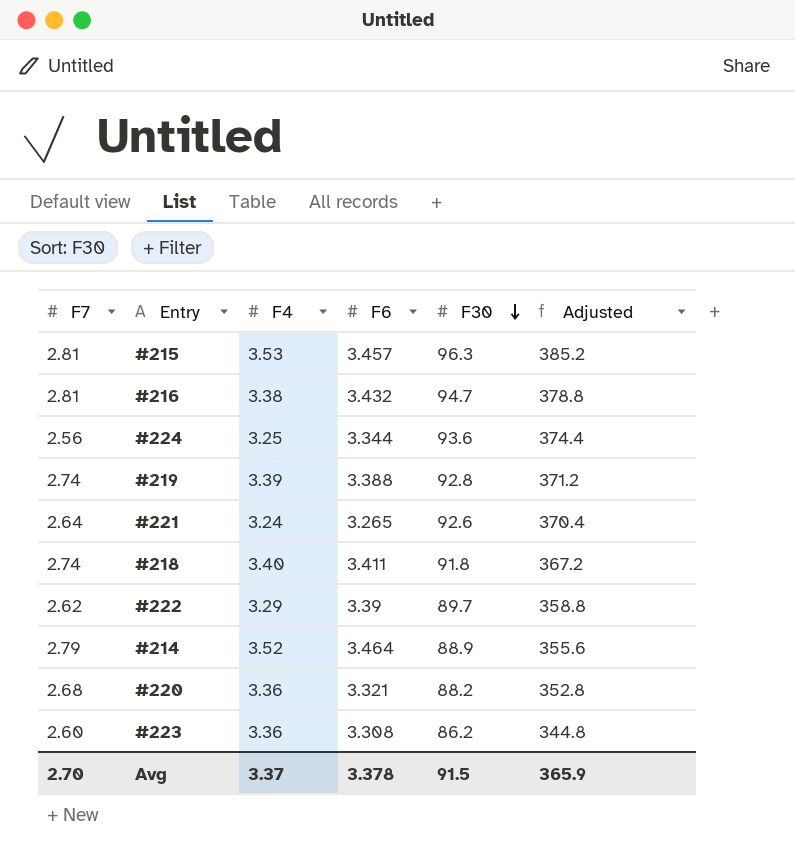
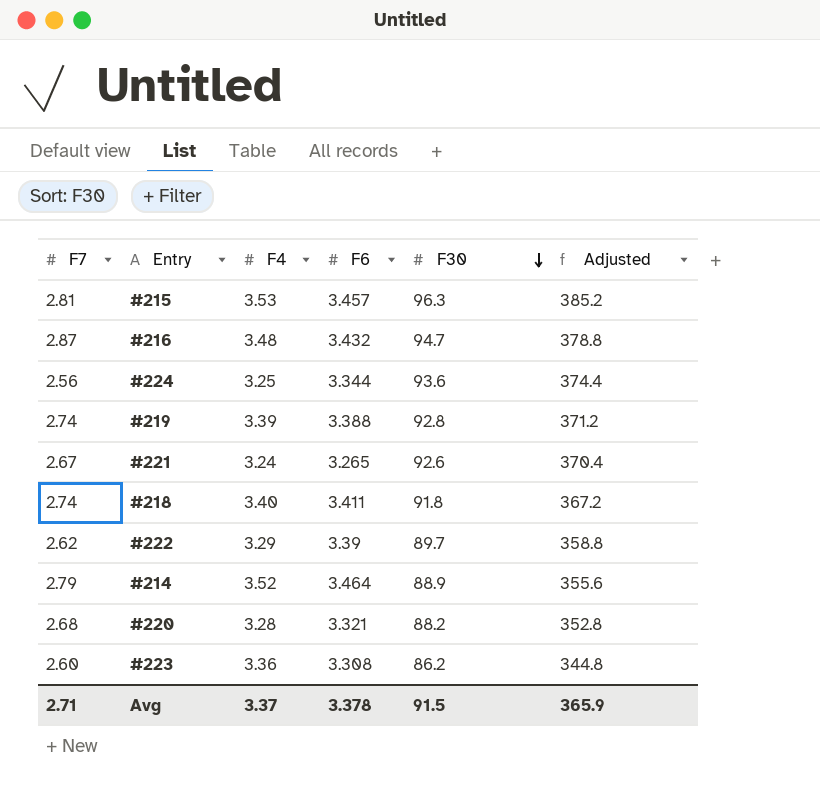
#216 | F7: 2.81 -> 2.87
#216 | F4: 3.38 -> 3.48
#221 | F7: 2.64 -> 2.67
#220 | F4: 3.36 -> 3.28
Avg | F7: 2.70 -> 2.71

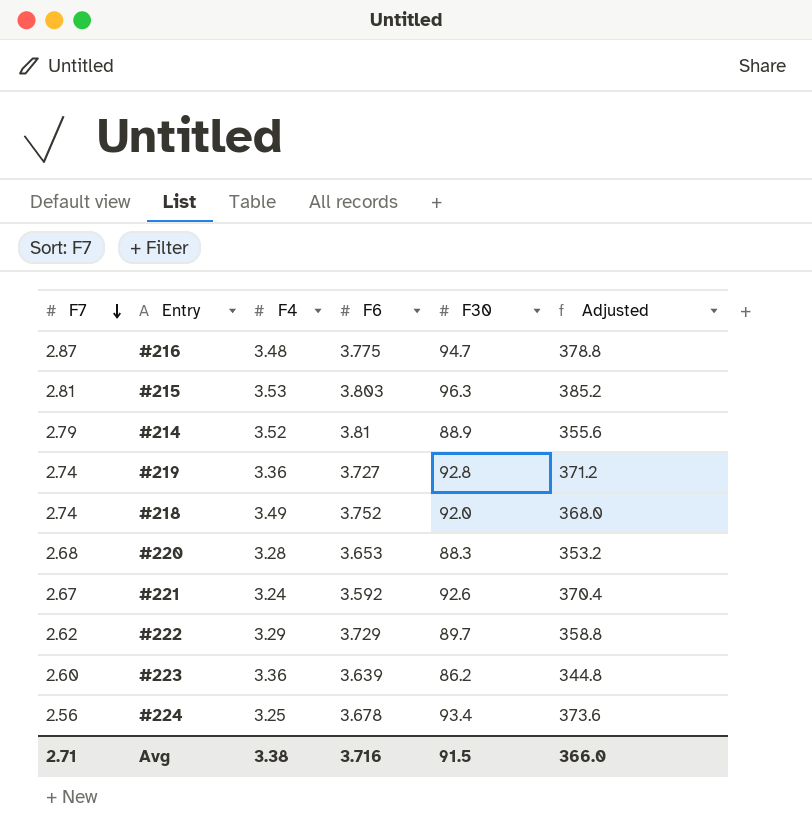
row order: F30 descending -> F7 descending
#216 | F6: 3.432 -> 3.775
#215 | F6: 3.457 -> 3.803
#214 | F6: 3.464 -> 3.81
#219 | F4: 3.39 -> 3.36
#219 | F6: 3.388 -> 3.727
#218 | F4: 3.40 -> 3.49
#218 | F6: 3.411 -> 3.752
#218 | F30: 91.8 -> 92.0
#218 | Adjusted: 367.2 -> 368.0
#220 | F6: 3.321 -> 3.653
#220 | F30: 88.2 -> 88.3
#220 | Adjusted: 352.8 -> 353.2
#221 | F6: 3.265 -> 3.592
#222 | F6: 3.39 -> 3.729
#223 | F6: 3.308 -> 3.639
#224 | F6: 3.344 -> 3.678
#224 | F30: 93.6 -> 93.4
#224 | Adjusted: 374.4 -> 373.6
Avg | F4: 3.37 -> 3.38
Avg | F6: 3.378 -> 3.716
Avg | Adjusted: 365.9 -> 366.0

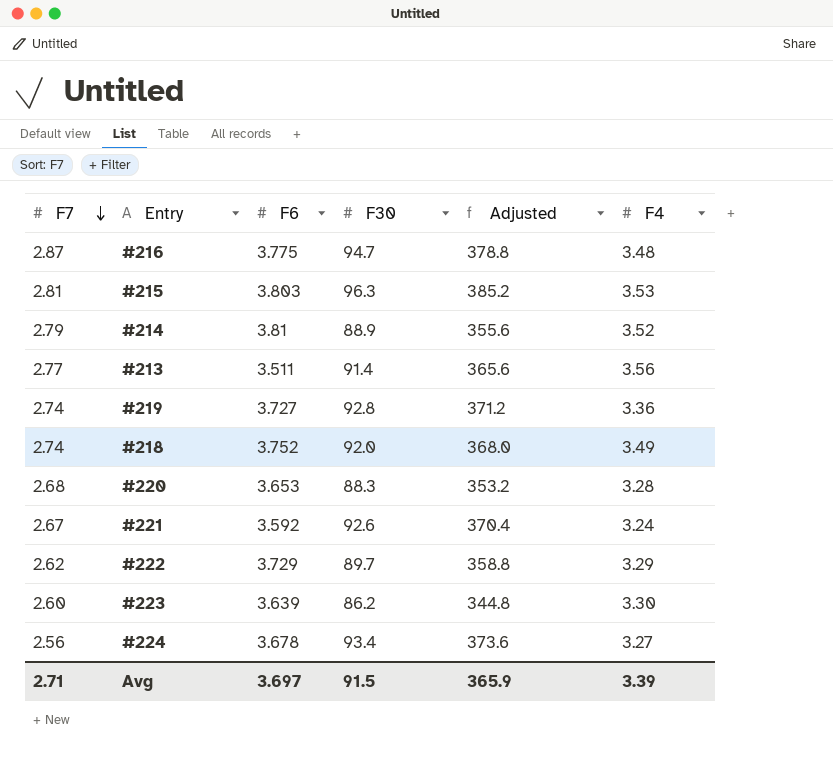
column F4 | position: 3 -> 6
row #213: none -> 2.77 | 3.511 | 91.4 | 365.6 | 3.56
#223 | F4: 3.36 -> 3.30
#224 | F4: 3.25 -> 3.27
Avg | F6: 3.716 -> 3.697
Avg | Adjusted: 366.0 -> 365.9
Avg | F4: 3.38 -> 3.39

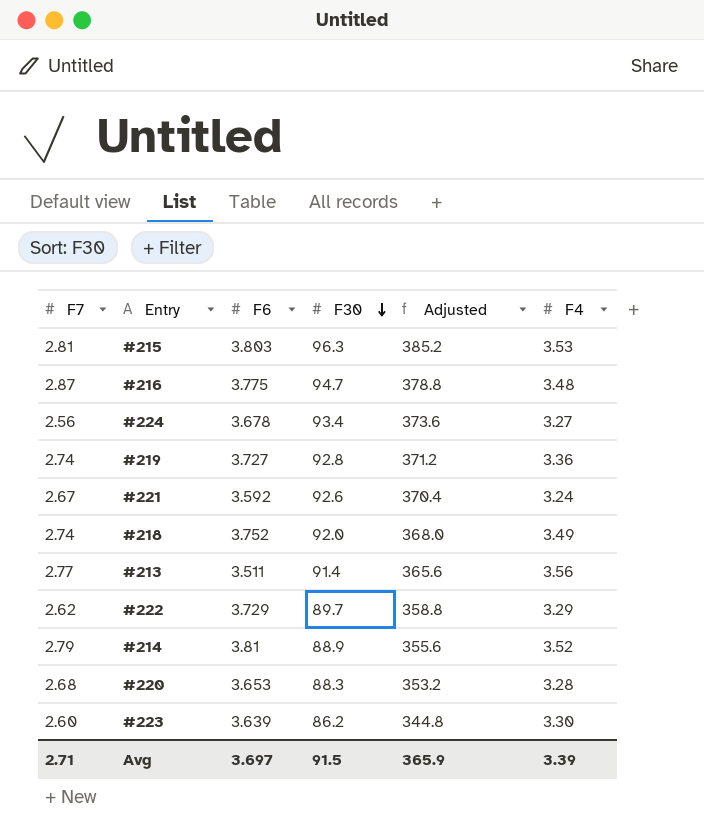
row order: F7 descending -> F30 descending

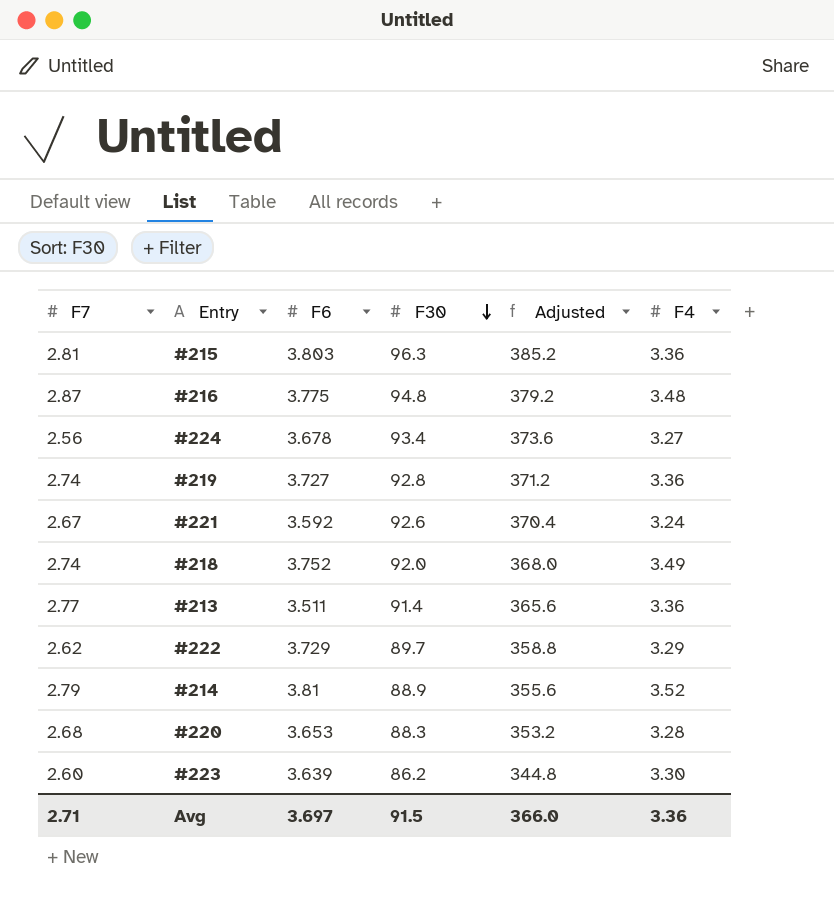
#215 | F4: 3.53 -> 3.36
#216 | F30: 94.7 -> 94.8
#216 | Adjusted: 378.8 -> 379.2
#213 | F4: 3.56 -> 3.36
Avg | Adjusted: 365.9 -> 366.0
Avg | F4: 3.39 -> 3.36

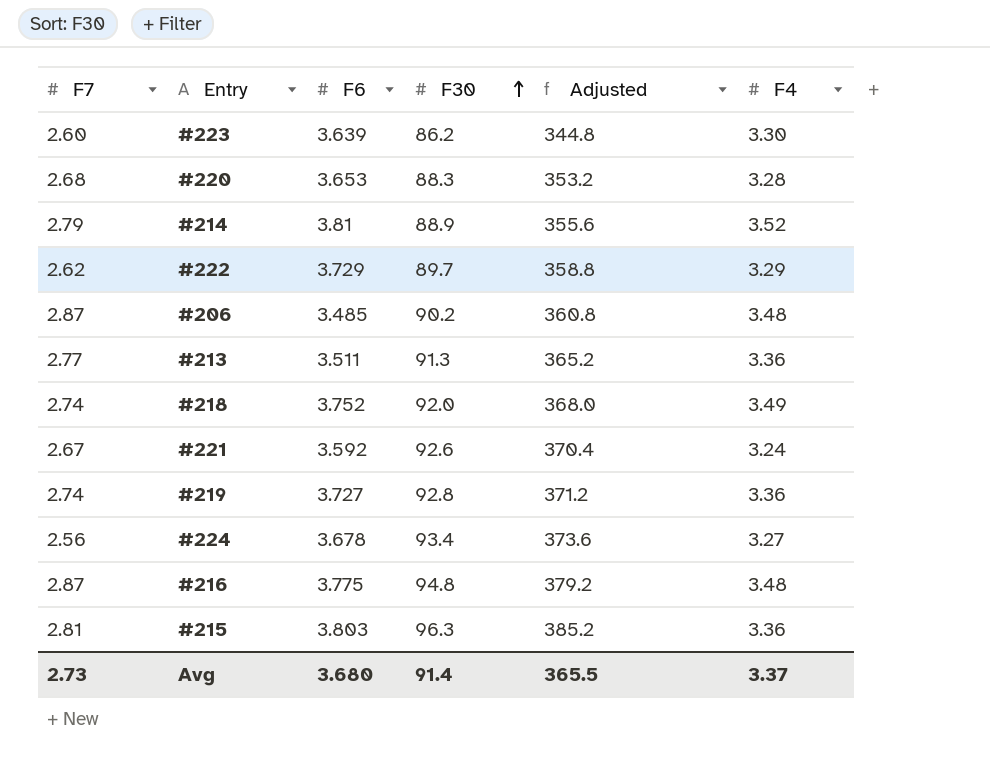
row order: F30 descending -> F30 ascending
row #206: none -> 2.87 | 3.485 | 90.2 | 360.8 | 3.48
#213 | F30: 91.4 -> 91.3
#213 | Adjusted: 365.6 -> 365.2
Avg | F7: 2.71 -> 2.73
Avg | F6: 3.697 -> 3.680
Avg | F30: 91.5 -> 91.4
Avg | Adjusted: 366.0 -> 365.5
Avg | F4: 3.36 -> 3.37

